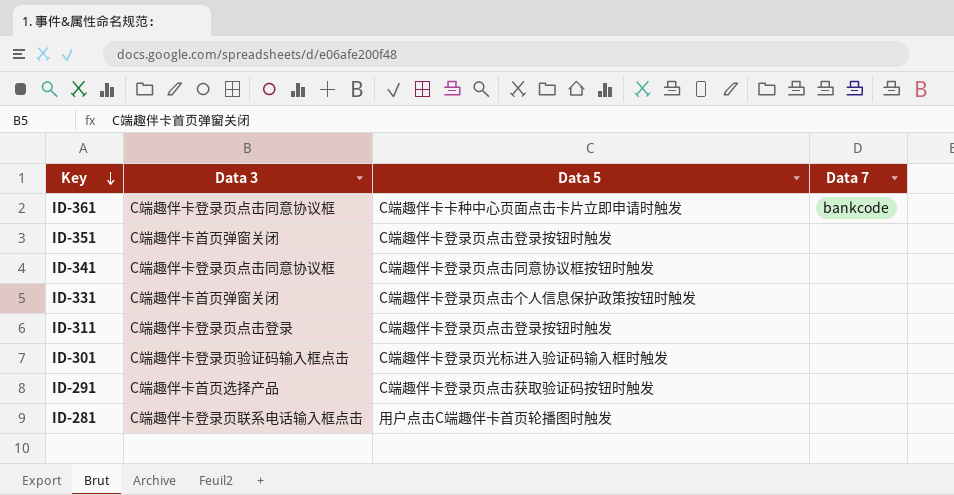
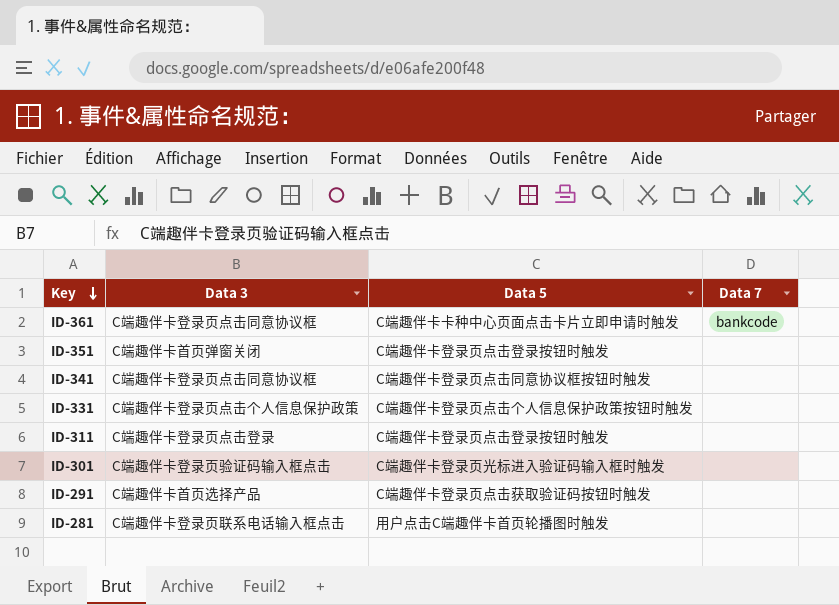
ID-331 | Data 3: C端趣伴卡首页弹窗关闭 -> C端趣伴卡登录页点击个人信息保护政策

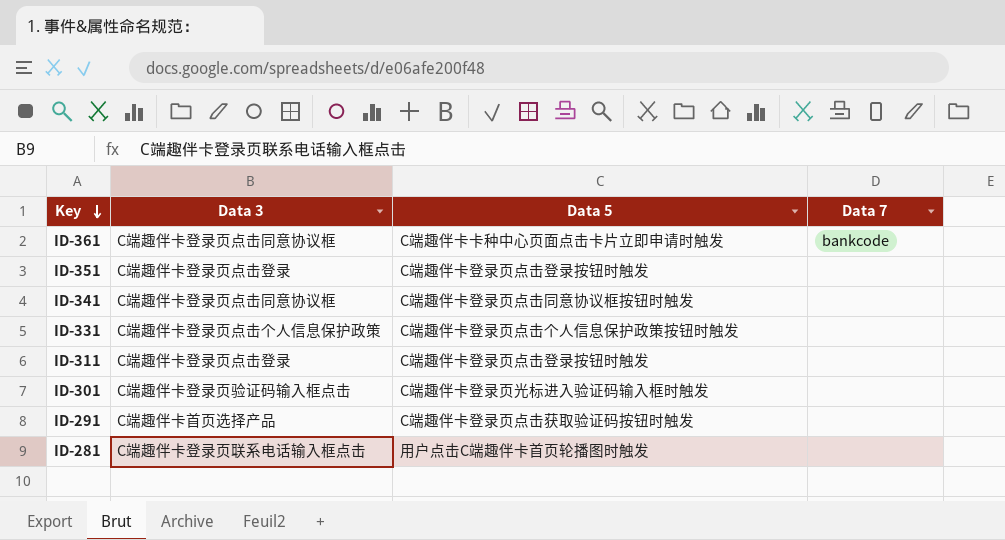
ID-351 | Data 3: C端趣伴卡首页弹窗关闭 -> C端趣伴卡登录页点击登录

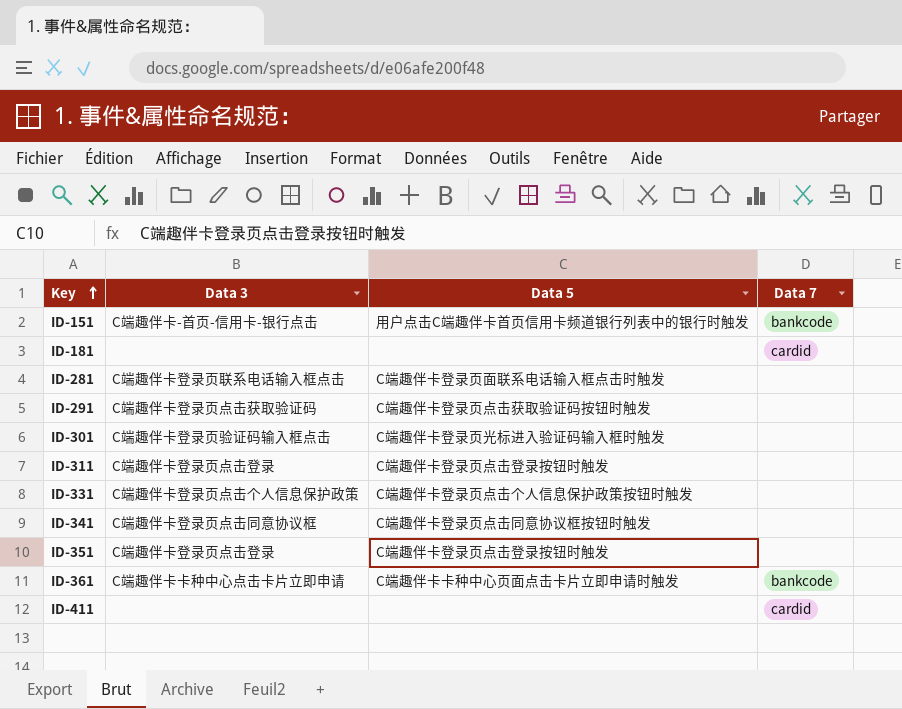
row order: Key descending -> Key ascending
row ID-151: none -> C端趣伴卡-首页-信用卡-银行点击 | 用户点击C端趣伴卡首页信用卡频道银行列表中的银行时触发 | bankcode
row ID-181: none -> none | none | cardid
ID-281 | Data 5: 用户点击C端趣伴卡首页轮播图时触发 -> C端趣伴卡登录页面联系电话输入框点击时触发
ID-291 | Data 3: C端趣伴卡首页选择产品 -> C端趣伴卡登录页点击获取验证码
ID-361 | Data 3: C端趣伴卡登录页点击同意协议框 -> C端趣伴卡卡种中心点击卡片立即申请
row ID-411: none -> none | none | cardid

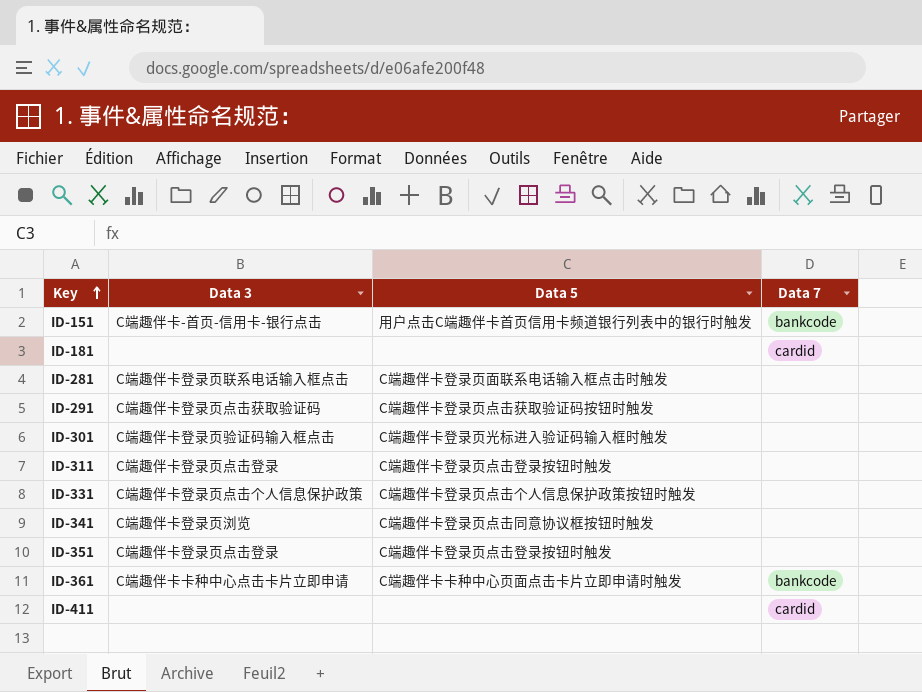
ID-341 | Data 3: C端趣伴卡登录页点击同意协议框 -> C端趣伴卡登录页浏览

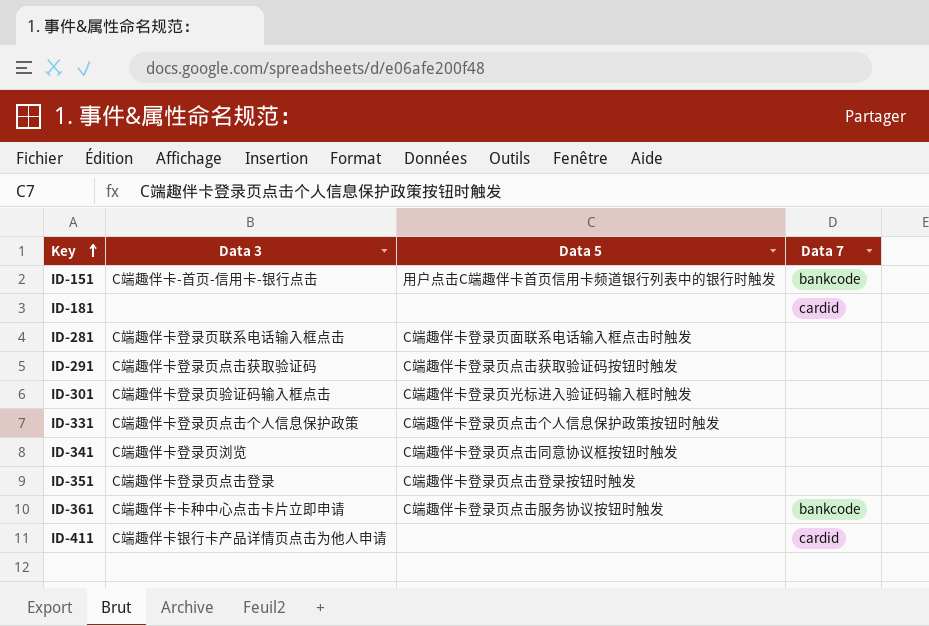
row ID-311: C端趣伴卡登录页点击登录 | C端趣伴卡登录页点击登录按钮时触发 | none -> none
ID-361 | Data 5: C端趣伴卡卡种中心页面点击卡片立即申请时触发 -> C端趣伴卡登录页点击服务协议按钮时触发
ID-411 | Data 3: none -> C端趣伴卡银行卡产品详情页点击为他人申请

